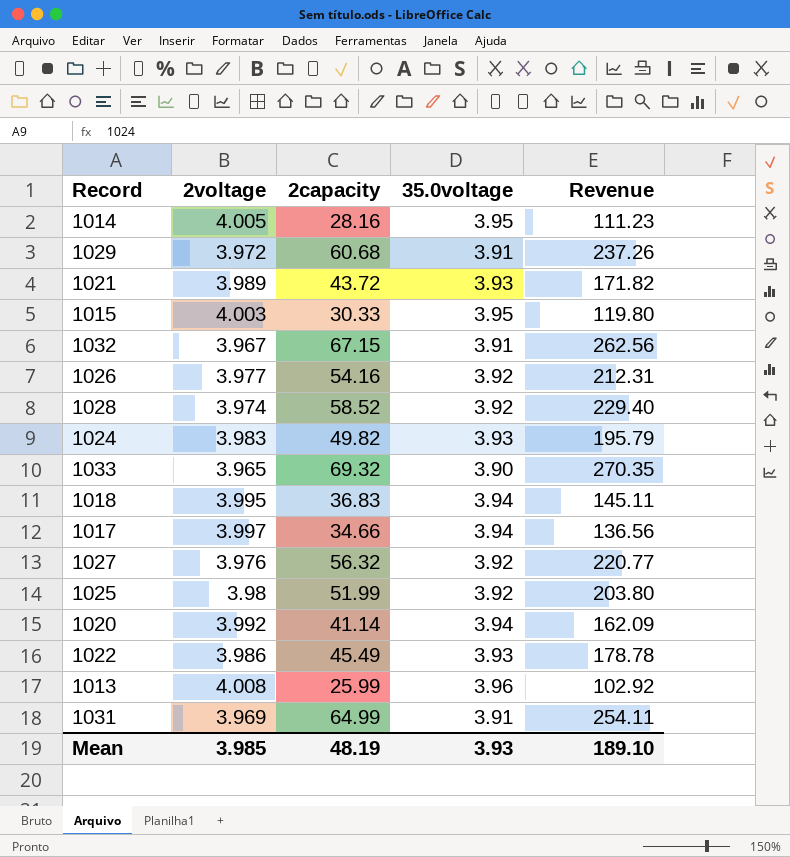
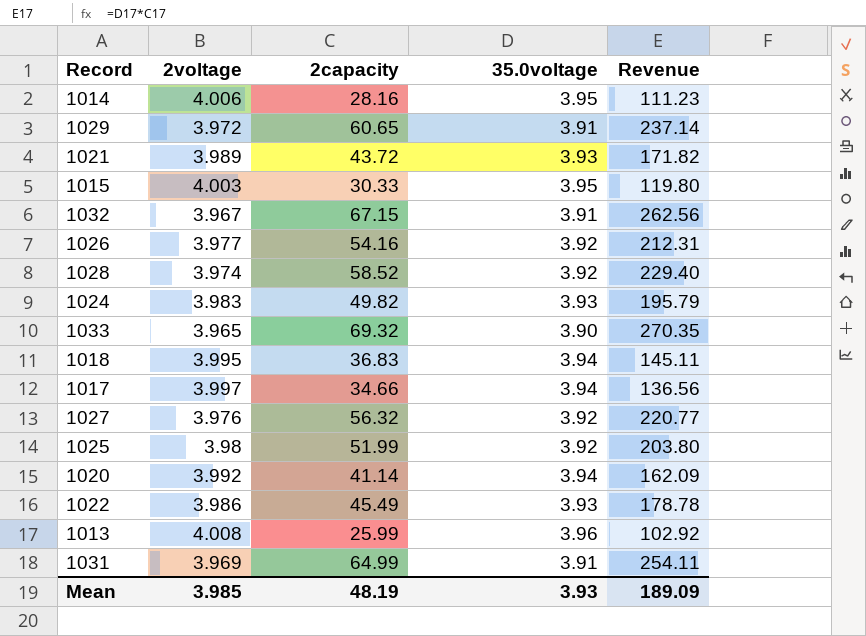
1014 | 2voltage: 4.005 -> 4.006
1029 | 2capacity: 60.68 -> 60.65
1029 | Revenue: 237.26 -> 237.14
Mean | Revenue: 189.10 -> 189.09

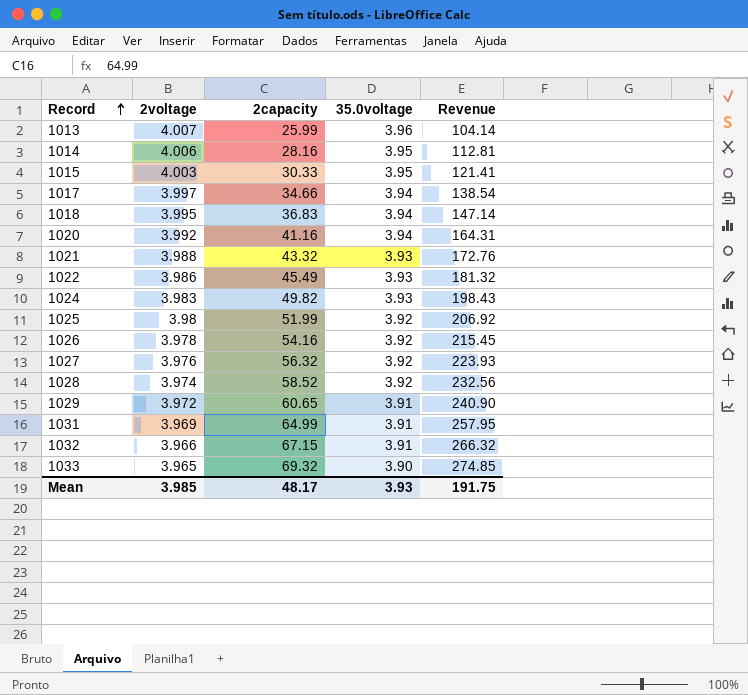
row order: none -> Record ascending
column Revenue | formula: [2capacity] * [35.0voltage] -> [2voltage] * [2capacity]
1013 | 2voltage: 4.008 -> 4.007
1020 | 2capacity: 41.14 -> 41.16
1021 | 2voltage: 3.989 -> 3.988
1021 | 2capacity: 43.72 -> 43.32
1026 | 2voltage: 3.977 -> 3.978
1032 | 2voltage: 3.967 -> 3.966
Mean | 2capacity: 48.19 -> 48.17
Mean | Revenue: 189.09 -> 191.75

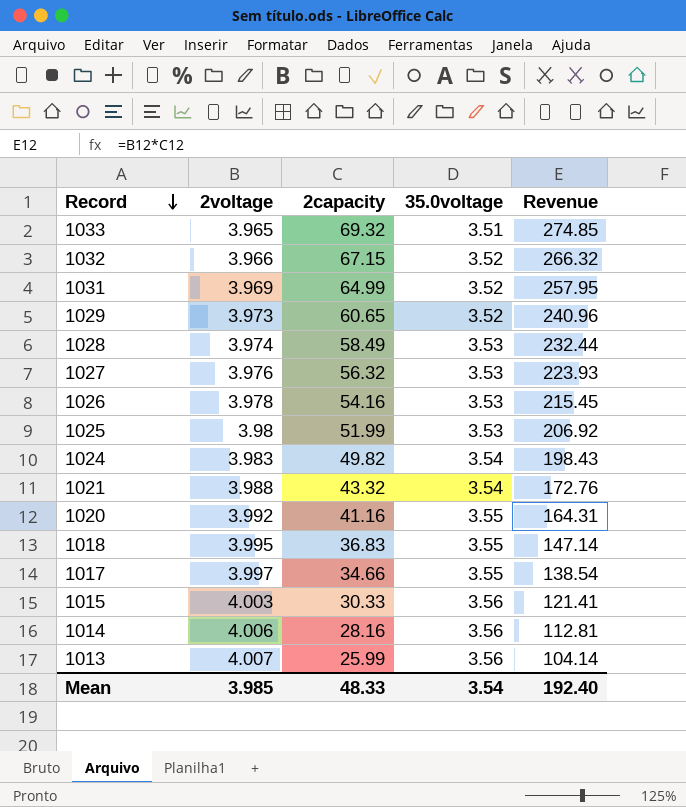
row order: Record ascending -> Record descending
row 1022: 3.986 | 45.49 | 3.93 | 181.32 -> none
1033 | 35.0voltage: 3.90 -> 3.51
1032 | 35.0voltage: 3.91 -> 3.52
1031 | 35.0voltage: 3.91 -> 3.52
1029 | 2voltage: 3.972 -> 3.973
1029 | 35.0voltage: 3.91 -> 3.52
1029 | Revenue: 240.90 -> 240.96
1028 | 2capacity: 58.52 -> 58.49
1028 | 35.0voltage: 3.92 -> 3.53
1028 | Revenue: 232.56 -> 232.44
1027 | 35.0voltage: 3.92 -> 3.53
1026 | 35.0voltage: 3.92 -> 3.53
1025 | 35.0voltage: 3.92 -> 3.53
1024 | 35.0voltage: 3.93 -> 3.54
1021 | 35.0voltage: 3.93 -> 3.54
1020 | 35.0voltage: 3.94 -> 3.55
1018 | 35.0voltage: 3.94 -> 3.55
1017 | 35.0voltage: 3.94 -> 3.55
1015 | 35.0voltage: 3.95 -> 3.56
1014 | 35.0voltage: 3.95 -> 3.56
1013 | 35.0voltage: 3.96 -> 3.56
Mean | 2capacity: 48.17 -> 48.33
Mean | 35.0voltage: 3.93 -> 3.54
Mean | Revenue: 191.75 -> 192.40

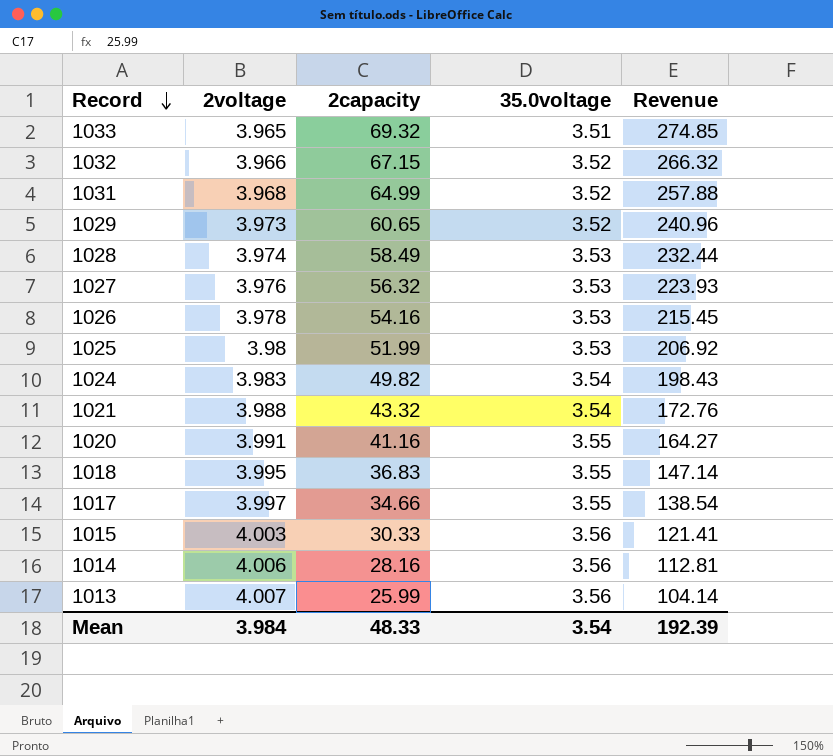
1031 | 2voltage: 3.969 -> 3.968
1031 | Revenue: 257.95 -> 257.88
1020 | 2voltage: 3.992 -> 3.991
1020 | Revenue: 164.31 -> 164.27
Mean | 2voltage: 3.985 -> 3.984
Mean | Revenue: 192.40 -> 192.39

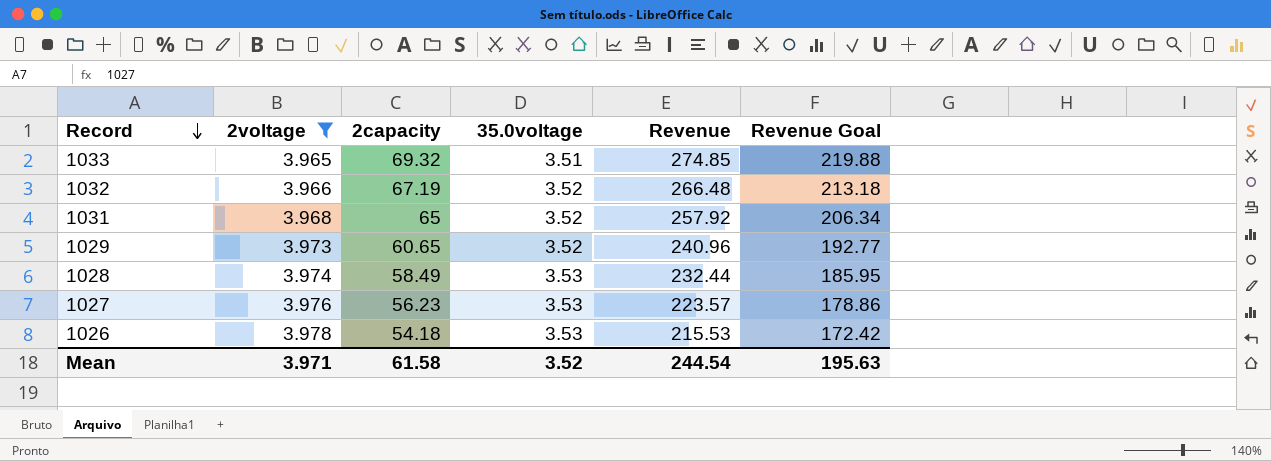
filter: none -> 2voltage <= 3.978
column Revenue Goal | formula: none -> [Revenue] * 0.8
1032 | 2capacity: 67.15 -> 67.19
1032 | Revenue: 266.32 -> 266.48
1031 | 2capacity: 64.99 -> 65
1031 | Revenue: 257.88 -> 257.92
1027 | 2capacity: 56.32 -> 56.23
1027 | Revenue: 223.93 -> 223.57
1026 | 2capacity: 54.16 -> 54.18
1026 | Revenue: 215.45 -> 215.53
Mean | 2voltage: 3.984 -> 3.971
Mean | 2capacity: 48.33 -> 61.58
Mean | 35.0voltage: 3.54 -> 3.52
Mean | Revenue: 192.39 -> 244.54

